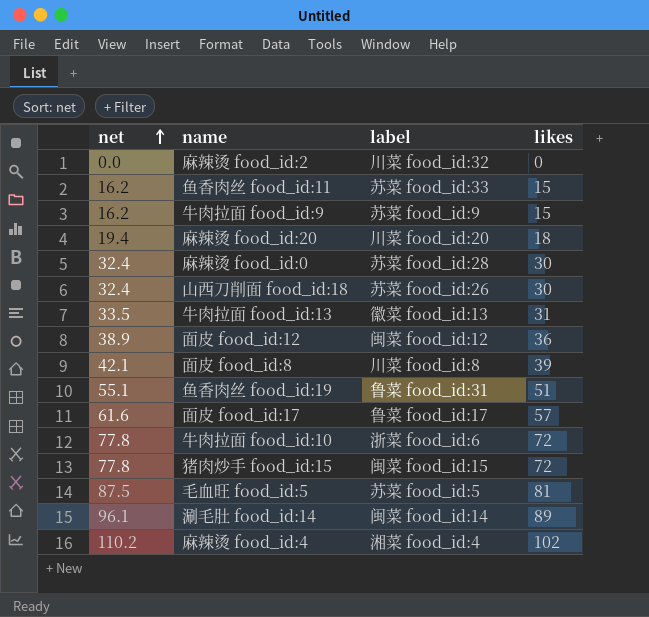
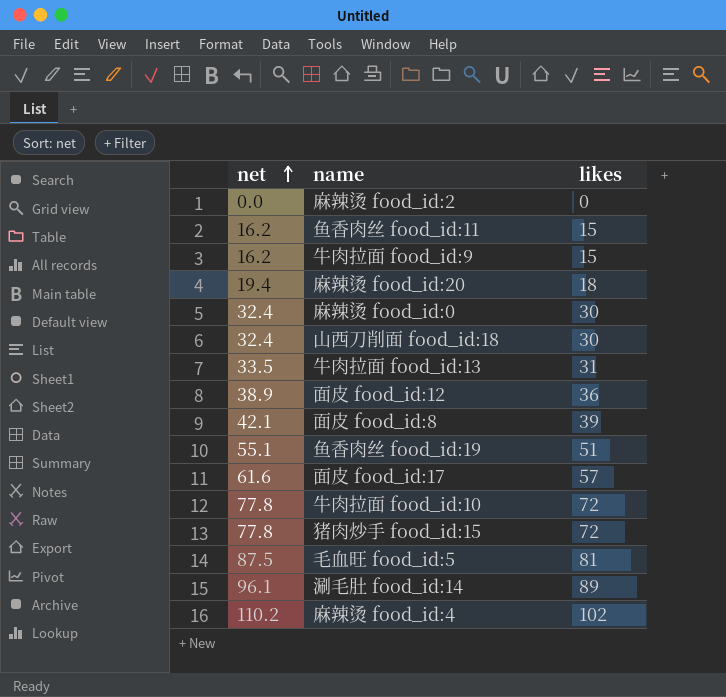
column label | position: 3 -> none

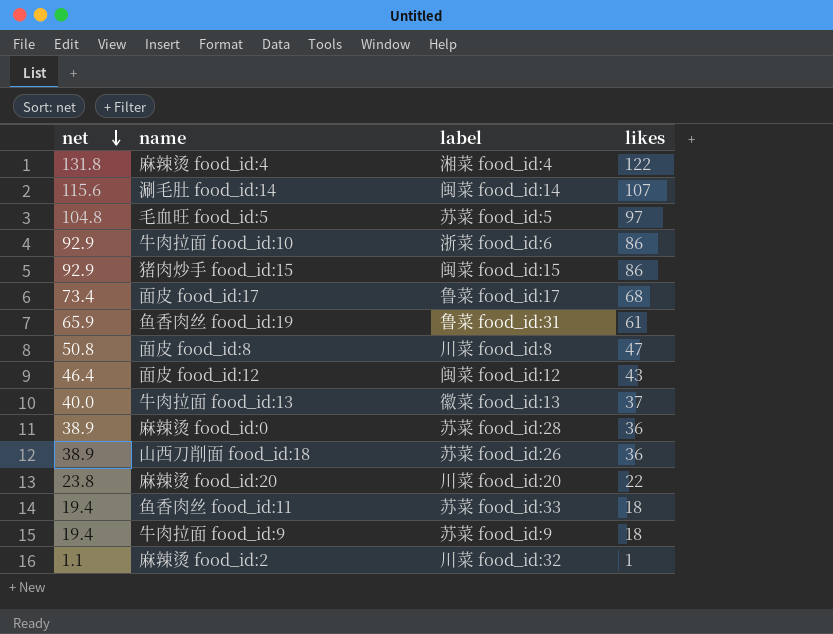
row order: net ascending -> net descending
column label | position: none -> 3
麻辣烫 food_id:4 | net: 110.2 -> 131.8
麻辣烫 food_id:4 | likes: 102 -> 122
涮毛肚 food_id:14 | net: 96.1 -> 115.6
涮毛肚 food_id:14 | likes: 89 -> 107
毛血旺 food_id:5 | net: 87.5 -> 104.8
毛血旺 food_id:5 | likes: 81 -> 97
牛肉拉面 food_id:10 | net: 77.8 -> 92.9
牛肉拉面 food_id:10 | likes: 72 -> 86
猪肉炒手 food_id:15 | net: 77.8 -> 92.9
猪肉炒手 food_id:15 | likes: 72 -> 86
面皮 food_id:17 | net: 61.6 -> 73.4
面皮 food_id:17 | likes: 57 -> 68
鱼香肉丝 food_id:19 | net: 55.1 -> 65.9
鱼香肉丝 food_id:19 | likes: 51 -> 61
面皮 food_id:8 | net: 42.1 -> 50.8
面皮 food_id:8 | likes: 39 -> 47
面皮 food_id:12 | net: 38.9 -> 46.4
面皮 food_id:12 | likes: 36 -> 43
牛肉拉面 food_id:13 | net: 33.5 -> 40.0
牛肉拉面 food_id:13 | likes: 31 -> 37
麻辣烫 food_id:0 | net: 32.4 -> 38.9
麻辣烫 food_id:0 | likes: 30 -> 36
山西刀削面 food_id:18 | net: 32.4 -> 38.9
山西刀削面 food_id:18 | likes: 30 -> 36
麻辣烫 food_id:20 | net: 19.4 -> 23.8
麻辣烫 food_id:20 | likes: 18 -> 22
鱼香肉丝 food_id:11 | net: 16.2 -> 19.4
鱼香肉丝 food_id:11 | likes: 15 -> 18
牛肉拉面 food_id:9 | net: 16.2 -> 19.4
牛肉拉面 food_id:9 | likes: 15 -> 18
麻辣烫 food_id:2 | net: 0.0 -> 1.1
麻辣烫 food_id:2 | likes: 0 -> 1

